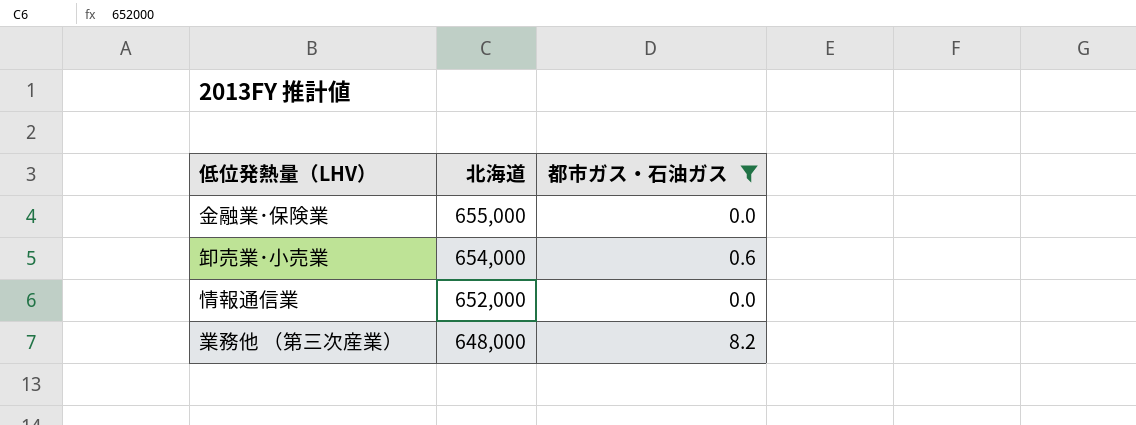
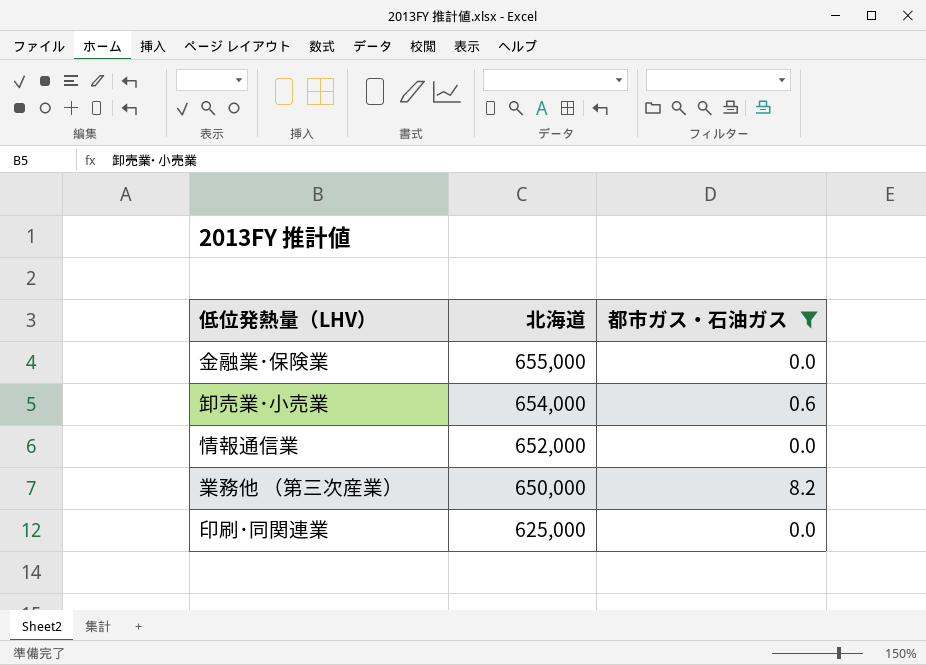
業務他 （第三次産業） | 北海道: 648,000 -> 650,000
row 印刷･同関連業: none -> 625,000 | 0.0

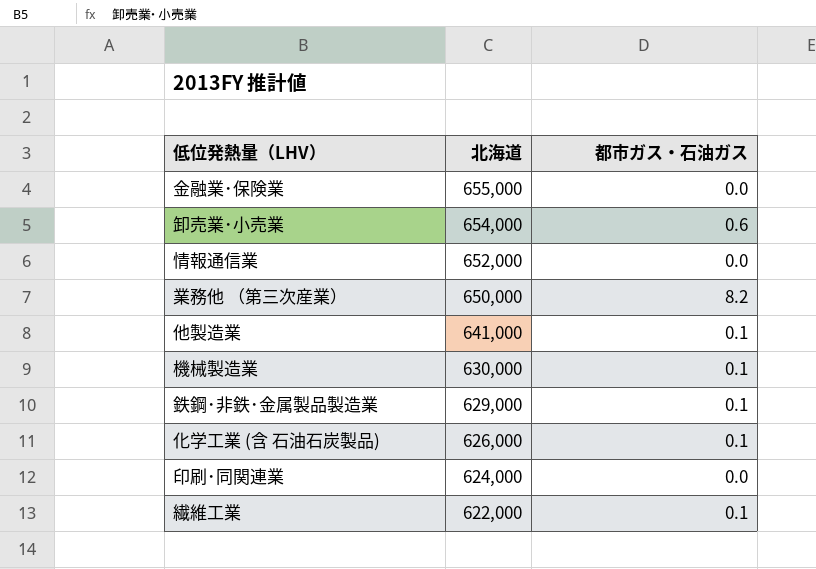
filter: 都市ガス・石油ガス != 0.1 -> none
印刷･同関連業 | 北海道: 625,000 -> 624,000

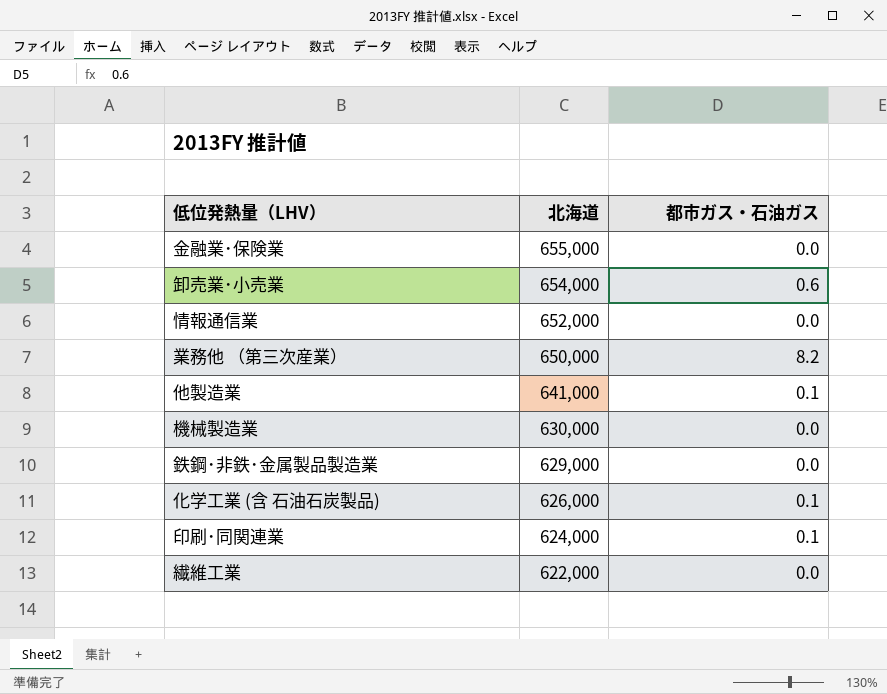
機械製造業 | 都市ガス・石油ガス: 0.1 -> 0.0
鉄鋼･非鉄･金属製品製造業 | 都市ガス・石油ガス: 0.1 -> 0.0
印刷･同関連業 | 都市ガス・石油ガス: 0.0 -> 0.1
繊維工業 | 都市ガス・石油ガス: 0.1 -> 0.0

